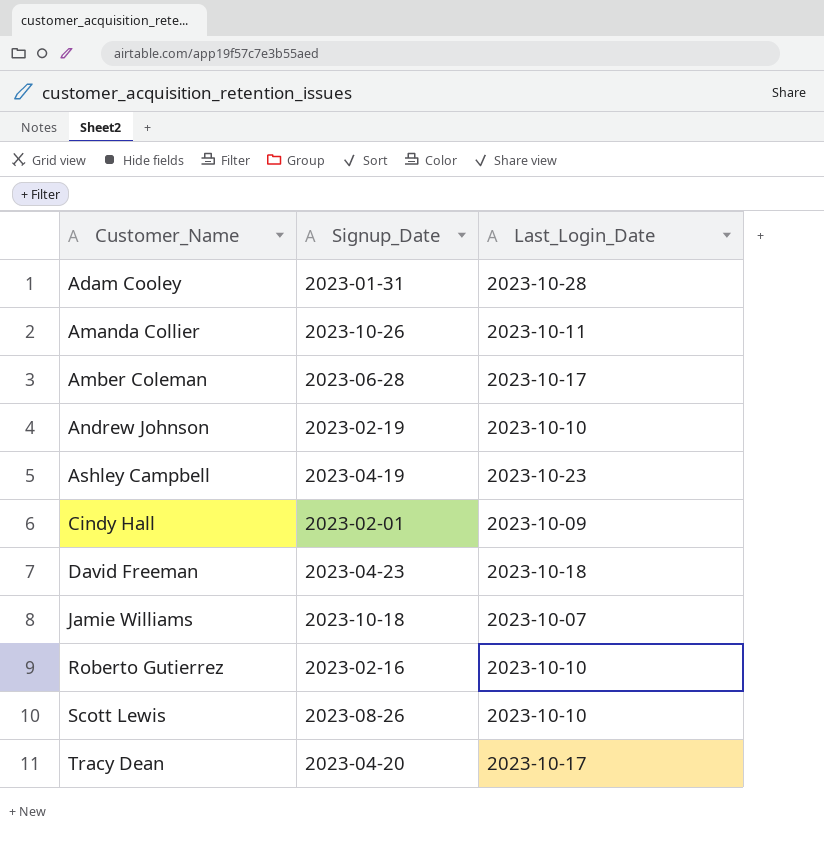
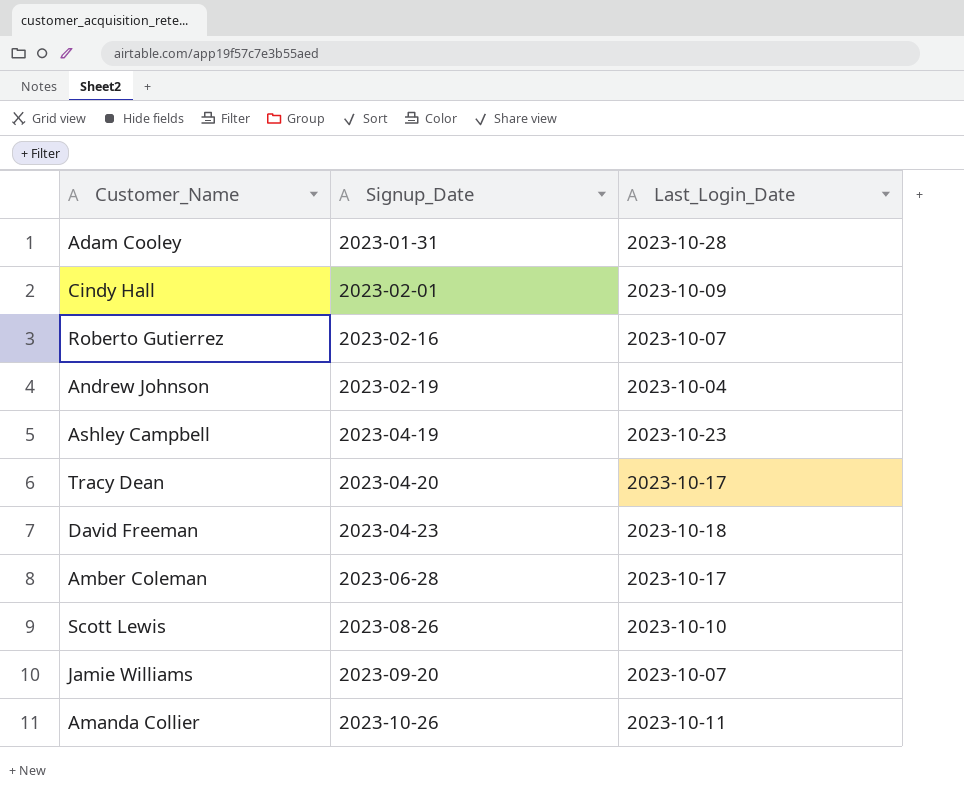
row order: Customer_Name ascending -> Signup_Date ascending
Roberto Gutierrez | Last_Login_Date: 2023-10-10 -> 2023-10-07
Andrew Johnson | Last_Login_Date: 2023-10-10 -> 2023-10-04
Jamie Williams | Signup_Date: 2023-10-18 -> 2023-09-20

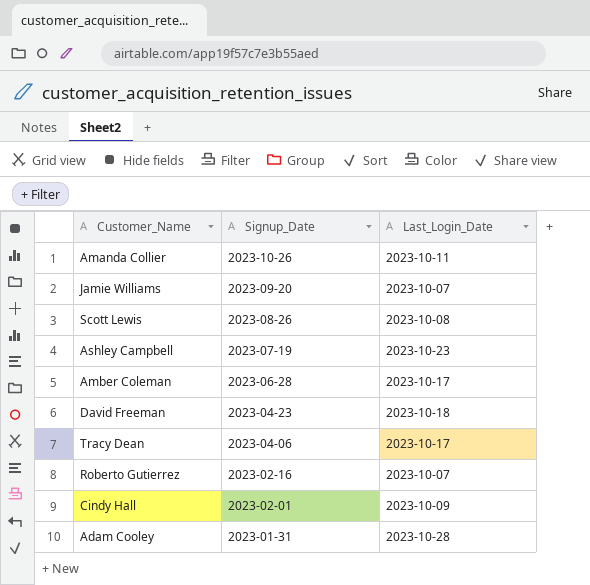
row order: Signup_Date ascending -> Signup_Date descending
row Andrew Johnson: 2023-02-19 | 2023-10-04 -> none
Scott Lewis | Last_Login_Date: 2023-10-10 -> 2023-10-08
Ashley Campbell | Signup_Date: 2023-04-19 -> 2023-07-19
Tracy Dean | Signup_Date: 2023-04-20 -> 2023-04-06

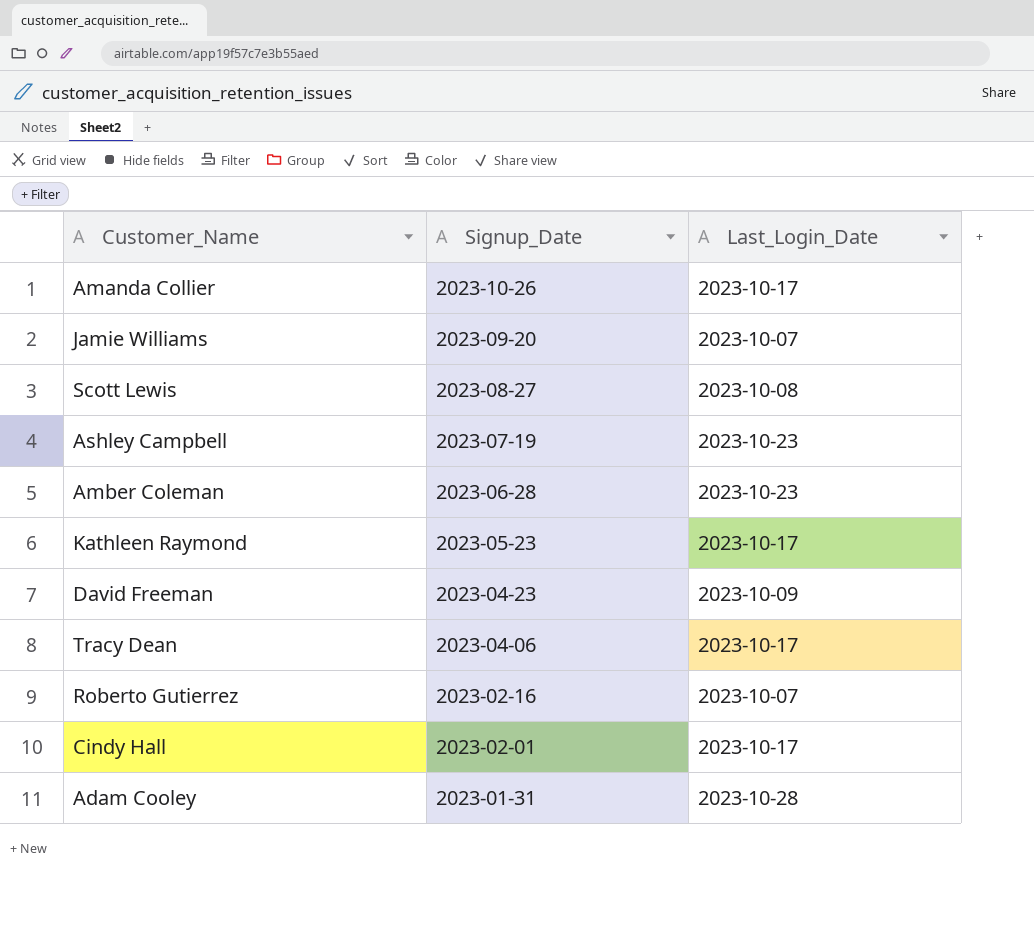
Amanda Collier | Last_Login_Date: 2023-10-11 -> 2023-10-17
Scott Lewis | Signup_Date: 2023-08-26 -> 2023-08-27
Amber Coleman | Last_Login_Date: 2023-10-17 -> 2023-10-23
row Kathleen Raymond: none -> 2023-05-23 | 2023-10-17
David Freeman | Last_Login_Date: 2023-10-18 -> 2023-10-09
Cindy Hall | Last_Login_Date: 2023-10-09 -> 2023-10-17

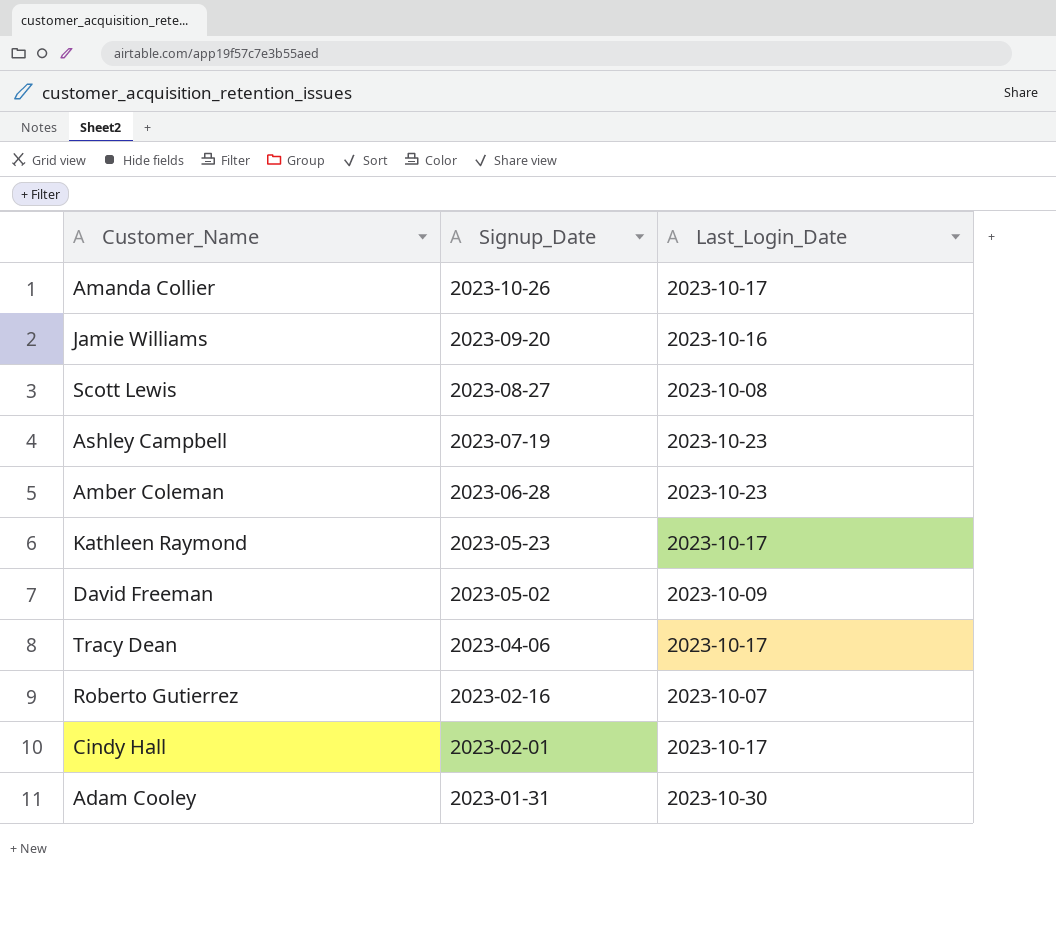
Jamie Williams | Last_Login_Date: 2023-10-07 -> 2023-10-16
David Freeman | Signup_Date: 2023-04-23 -> 2023-05-02
Adam Cooley | Last_Login_Date: 2023-10-28 -> 2023-10-30

